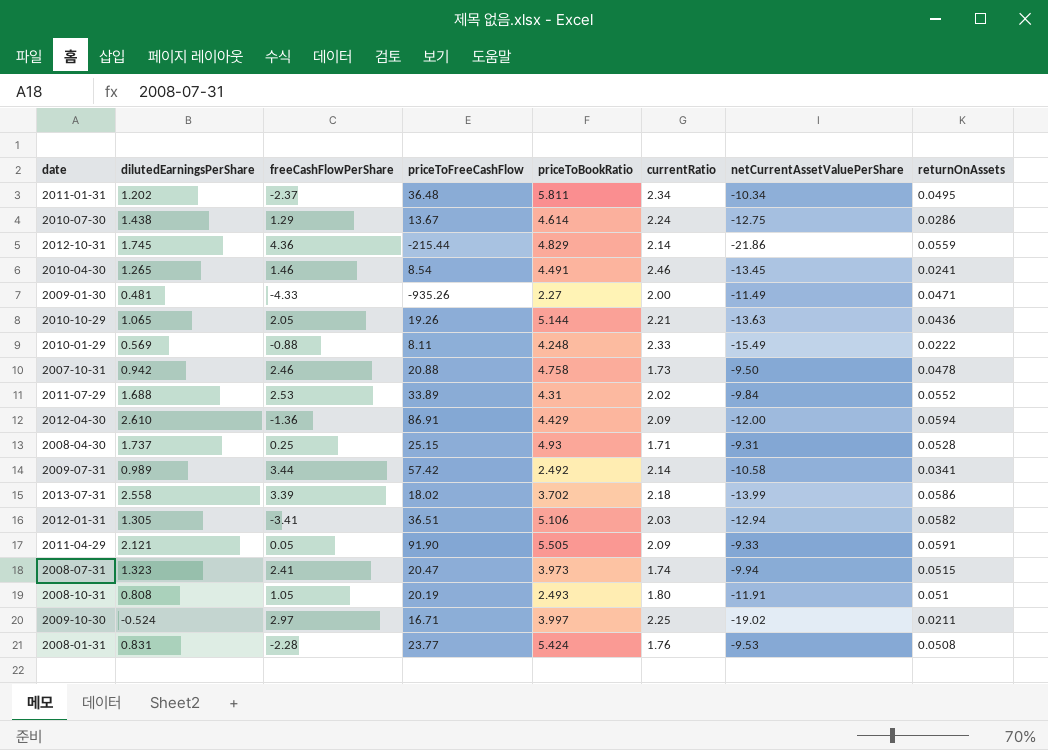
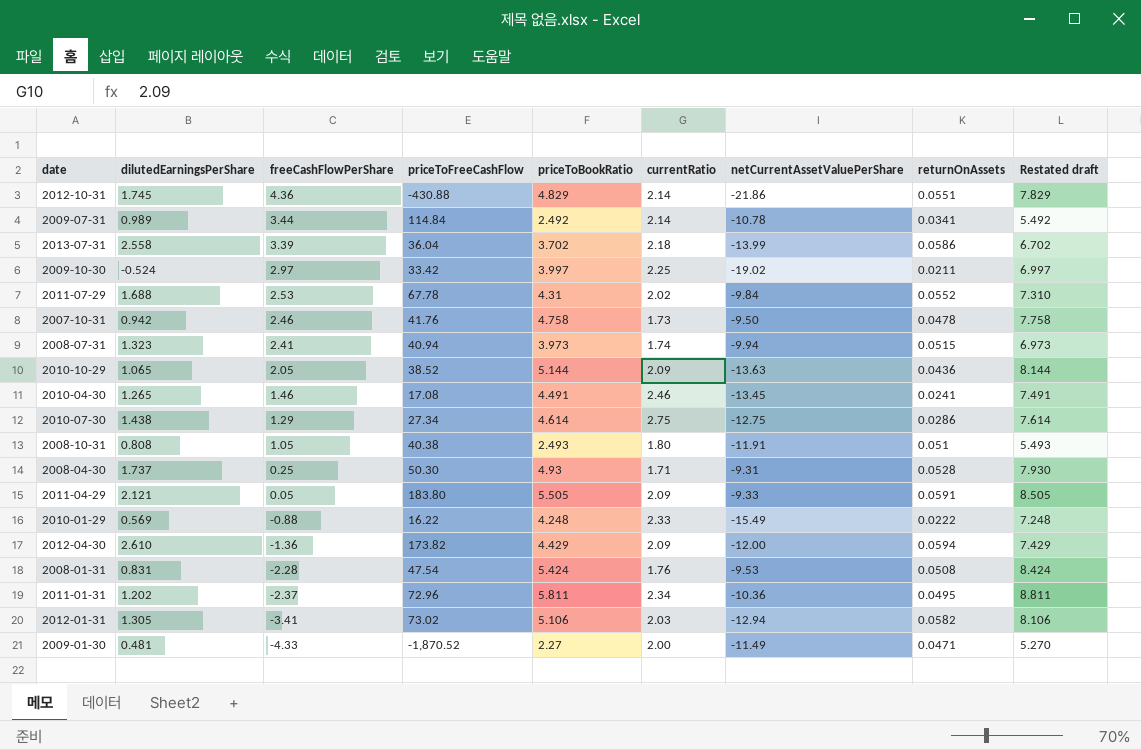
row order: none -> freeCashFlowPerShare descending
column Restated draft | formula: none -> [priceToBookRatio] + 3
2012-10-31 | priceToFreeCashFlow: -215.44 -> -430.88
2012-10-31 | returnOnAssets: 0.0559 -> 0.0551
2009-07-31 | priceToFreeCashFlow: 57.42 -> 114.84
2009-07-31 | netCurrentAssetValuePerShare: -10.58 -> -10.78
2013-07-31 | priceToFreeCashFlow: 18.02 -> 36.04
2009-10-30 | priceToFreeCashFlow: 16.71 -> 33.42
2011-07-29 | priceToFreeCashFlow: 33.89 -> 67.78
2007-10-31 | priceToFreeCashFlow: 20.88 -> 41.76
2008-07-31 | priceToFreeCashFlow: 20.47 -> 40.94
2010-10-29 | priceToFreeCashFlow: 19.26 -> 38.52
2010-10-29 | currentRatio: 2.21 -> 2.09
2010-04-30 | priceToFreeCashFlow: 8.54 -> 17.08
2010-07-30 | priceToFreeCashFlow: 13.67 -> 27.34
2010-07-30 | currentRatio: 2.24 -> 2.75
2008-10-31 | priceToFreeCashFlow: 20.19 -> 40.38
2008-04-30 | priceToFreeCashFlow: 25.15 -> 50.30
2011-04-29 | priceToFreeCashFlow: 91.90 -> 183.80
2010-01-29 | priceToFreeCashFlow: 8.11 -> 16.22
2012-04-30 | priceToFreeCashFlow: 86.91 -> 173.82
2008-01-31 | priceToFreeCashFlow: 23.77 -> 47.54
2011-01-31 | priceToFreeCashFlow: 36.48 -> 72.96
2011-01-31 | netCurrentAssetValuePerShare: -10.34 -> -10.36
2012-01-31 | priceToFreeCashFlow: 36.51 -> 73.02
2009-01-30 | priceToFreeCashFlow: -935.26 -> -1,870.52

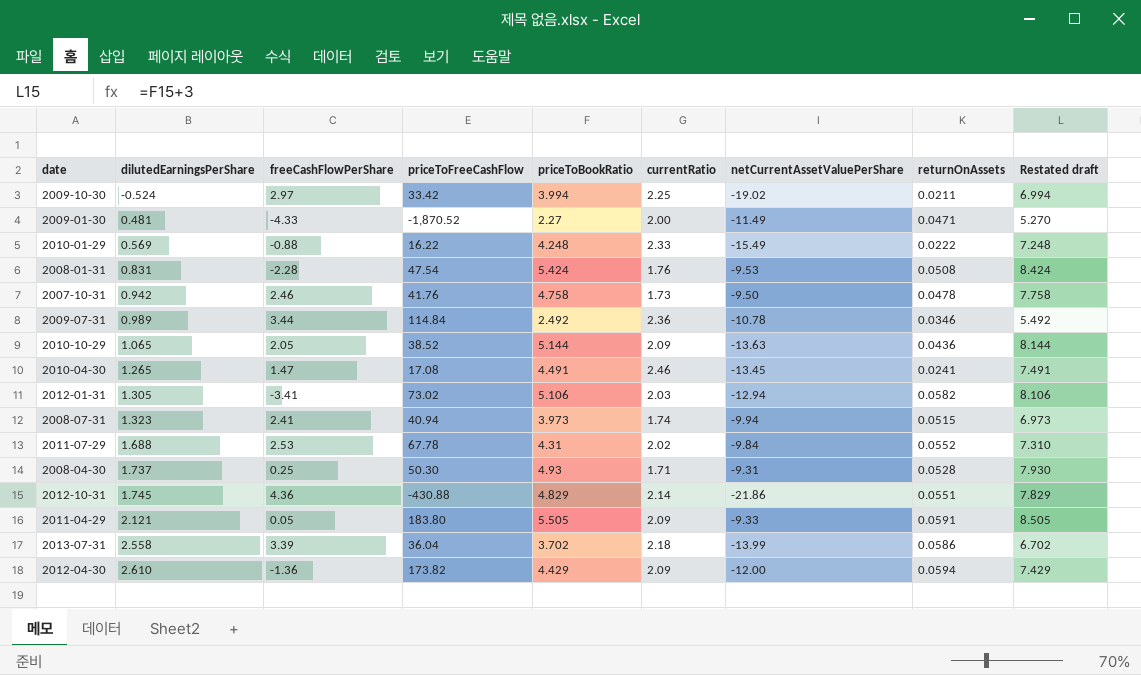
row order: freeCashFlowPerShare descending -> dilutedEarningsPerShare ascending
row 2010-07-30: 1.438 | 1.29 | 27.34 | 4.614 | 2.75 | -12.75 | 0.0286 | 7.614 -> none
row 2008-10-31: 0.808 | 1.05 | 40.38 | 2.493 | 1.80 | -11.91 | 0.051 | 5.493 -> none
row 2011-01-31: 1.202 | -2.37 | 72.96 | 5.811 | 2.34 | -10.36 | 0.0495 | 8.811 -> none
2009-10-30 | priceToBookRatio: 3.997 -> 3.994
2009-10-30 | Restated draft: 6.997 -> 6.994
2009-07-31 | currentRatio: 2.14 -> 2.36
2009-07-31 | returnOnAssets: 0.0341 -> 0.0346
2010-04-30 | freeCashFlowPerShare: 1.46 -> 1.47

